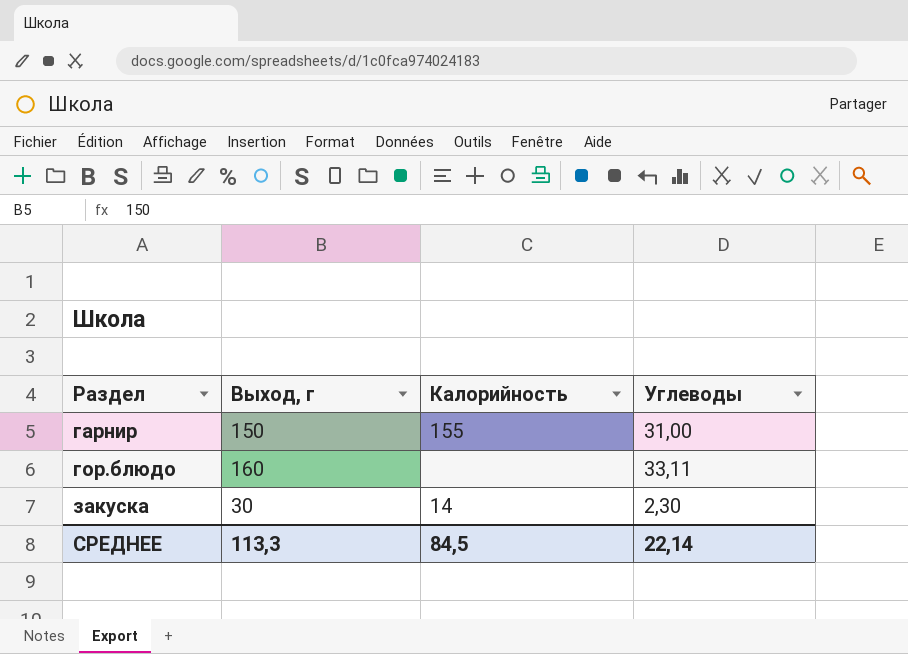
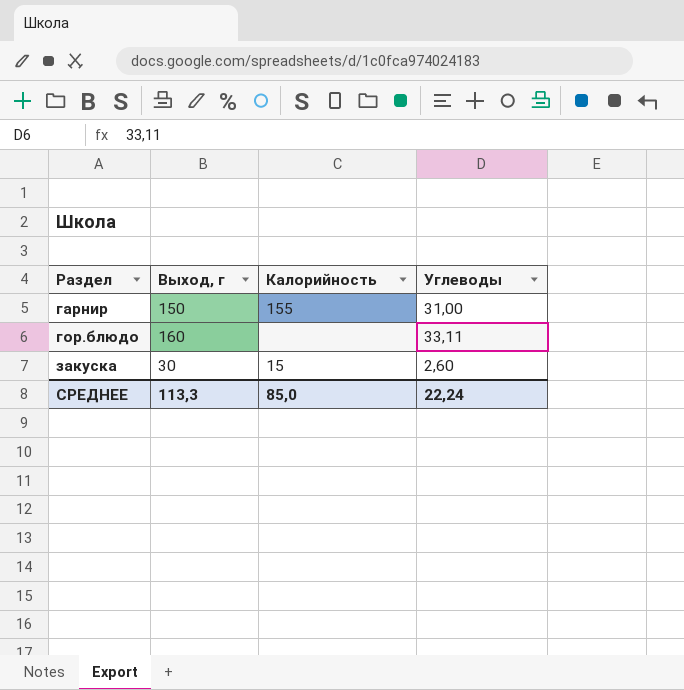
закуска | Калорийность: 14 -> 15
закуска | Углеводы: 2,30 -> 2,60
СРЕДНЕЕ | Калорийность: 84,5 -> 85,0
СРЕДНЕЕ | Углеводы: 22,14 -> 22,24

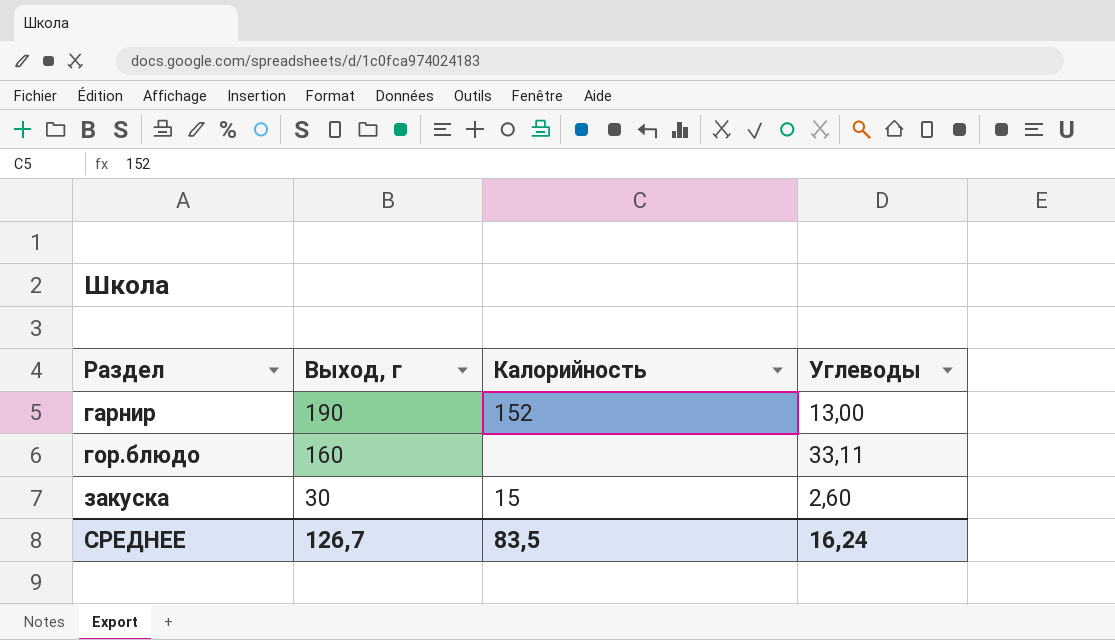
гарнир | Выход, г: 150 -> 190
гарнир | Калорийность: 155 -> 152
гарнир | Углеводы: 31,00 -> 13,00
СРЕДНЕЕ | Выход, г: 113,3 -> 126,7
СРЕДНЕЕ | Калорийность: 85,0 -> 83,5
СРЕДНЕЕ | Углеводы: 22,24 -> 16,24

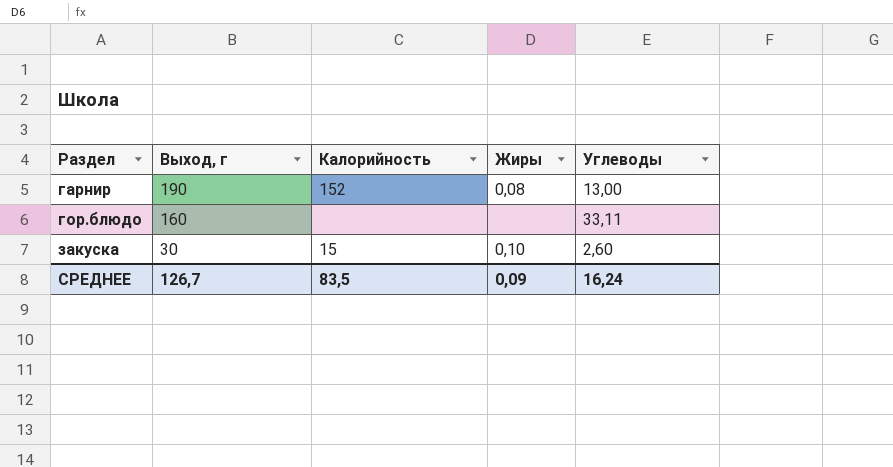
column Жиры | position: none -> 4

